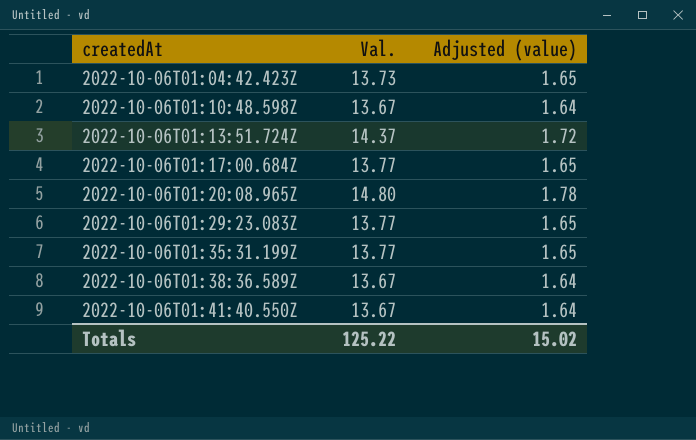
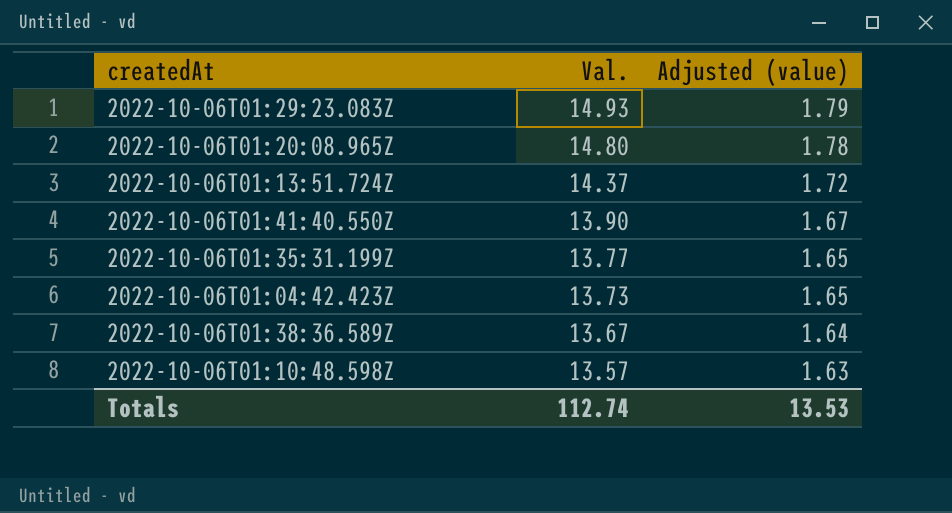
row order: createdAt ascending -> Val. descending
row 2022-10-06T01:17:00.684Z: 13.77 | 1.65 -> none
2022-10-06T01:29:23.083Z | Val.: 13.77 -> 14.93
2022-10-06T01:29:23.083Z | Adjusted (value): 1.65 -> 1.79
2022-10-06T01:41:40.550Z | Val.: 13.67 -> 13.90
2022-10-06T01:41:40.550Z | Adjusted (value): 1.64 -> 1.67
2022-10-06T01:10:48.598Z | Val.: 13.67 -> 13.57
2022-10-06T01:10:48.598Z | Adjusted (value): 1.64 -> 1.63
Totals | Val.: 125.22 -> 112.74
Totals | Adjusted (value): 15.02 -> 13.53

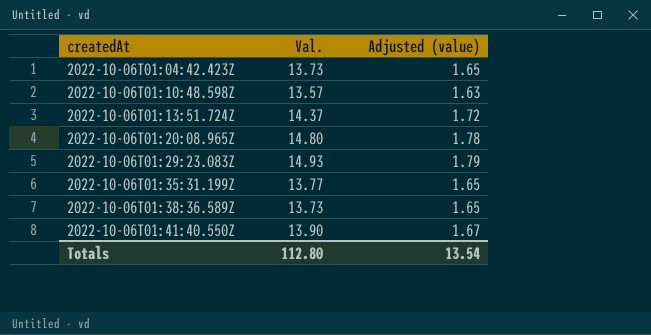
row order: Val. descending -> createdAt ascending
2022-10-06T01:38:36.589Z | Val.: 13.67 -> 13.73
2022-10-06T01:38:36.589Z | Adjusted (value): 1.64 -> 1.65
Totals | Val.: 112.74 -> 112.80
Totals | Adjusted (value): 13.53 -> 13.54

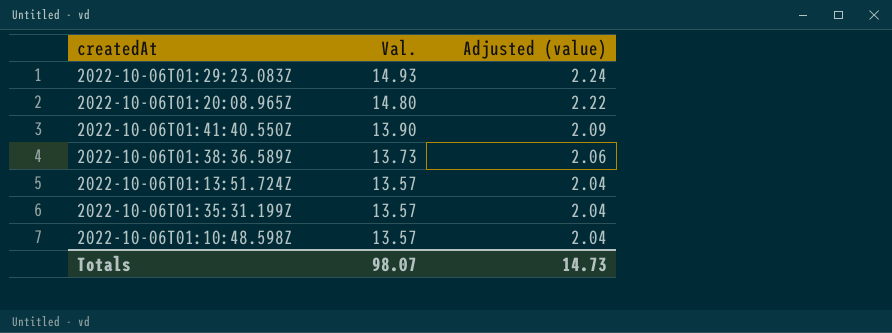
row order: createdAt ascending -> Val. descending
column Adjusted (value) | formula: [Val.] * 0.12 -> [Val.] * 0.15
row 2022-10-06T01:04:42.423Z: 13.73 | 1.65 -> none
2022-10-06T01:13:51.724Z | Val.: 14.37 -> 13.57
2022-10-06T01:35:31.199Z | Val.: 13.77 -> 13.57
Totals | Val.: 112.80 -> 98.07
Totals | Adjusted (value): 13.54 -> 14.73

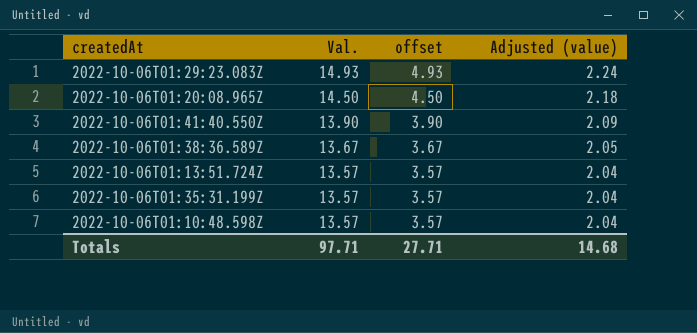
column offset | formula: none -> [Val.] - 10
2022-10-06T01:20:08.965Z | Val.: 14.80 -> 14.50
2022-10-06T01:20:08.965Z | Adjusted (value): 2.22 -> 2.18
2022-10-06T01:38:36.589Z | Val.: 13.73 -> 13.67
2022-10-06T01:38:36.589Z | Adjusted (value): 2.06 -> 2.05
Totals | Val.: 98.07 -> 97.71
Totals | Adjusted (value): 14.73 -> 14.68

